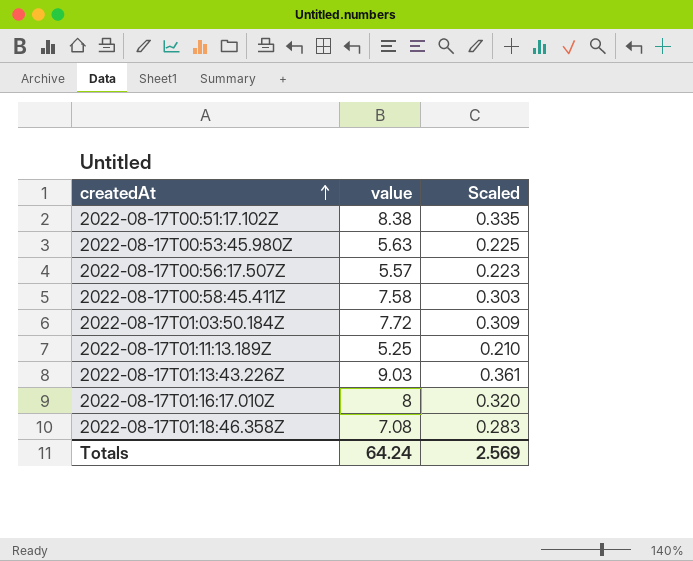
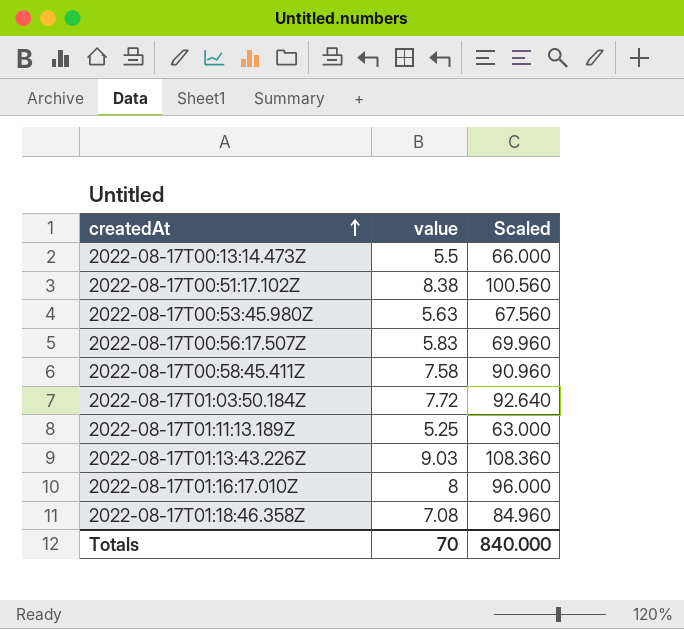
column Scaled | formula: [value] * 0.04 -> [value] * 12
row 2022-08-17T00:13:14.473Z: none -> 5.5 | 66.000
2022-08-17T00:56:17.507Z | value: 5.57 -> 5.83
Totals | value: 64.24 -> 70
Totals | Scaled: 2.569 -> 840.000

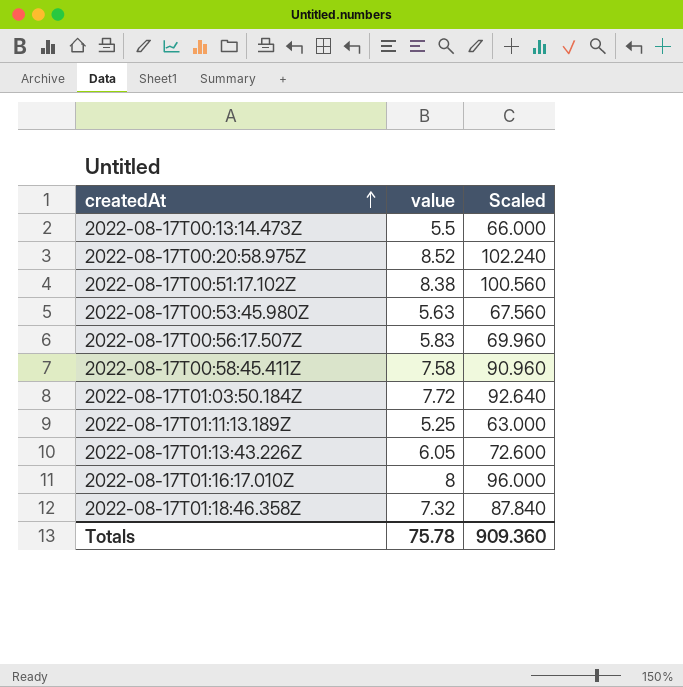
row 2022-08-17T00:20:58.975Z: none -> 8.52 | 102.240
2022-08-17T01:13:43.226Z | value: 9.03 -> 6.05
2022-08-17T01:13:43.226Z | Scaled: 108.360 -> 72.600
2022-08-17T01:18:46.358Z | value: 7.08 -> 7.32
2022-08-17T01:18:46.358Z | Scaled: 84.960 -> 87.840
Totals | value: 70 -> 75.78
Totals | Scaled: 840.000 -> 909.360

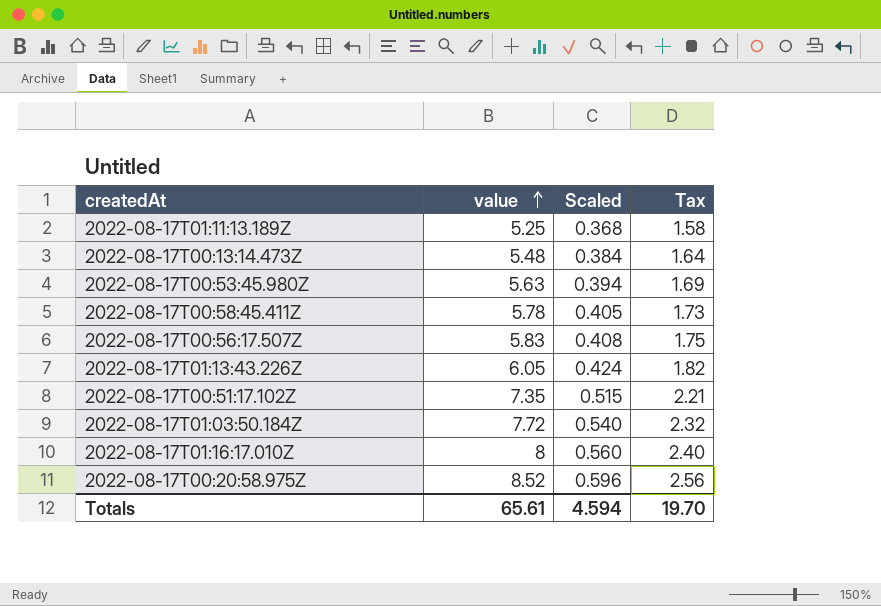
row order: createdAt ascending -> value ascending
column Scaled | formula: [value] * 12 -> [value] * 0.07
column Tax | formula: none -> [value] * 0.3
row 2022-08-17T01:18:46.358Z: 7.32 | 87.840 -> none
2022-08-17T00:13:14.473Z | value: 5.5 -> 5.48
2022-08-17T00:58:45.411Z | value: 7.58 -> 5.78
2022-08-17T00:51:17.102Z | value: 8.38 -> 7.35
Totals | value: 75.78 -> 65.61
Totals | Scaled: 909.360 -> 4.594

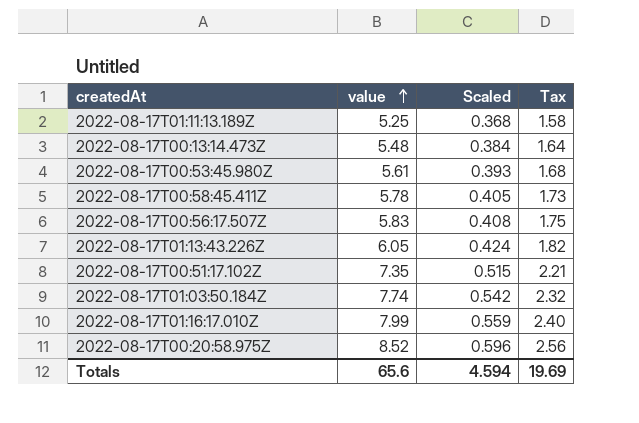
2022-08-17T00:53:45.980Z | value: 5.63 -> 5.61
2022-08-17T00:53:45.980Z | Scaled: 0.394 -> 0.393
2022-08-17T00:53:45.980Z | Tax: 1.69 -> 1.68
2022-08-17T01:03:50.184Z | value: 7.72 -> 7.74
2022-08-17T01:03:50.184Z | Scaled: 0.540 -> 0.542
2022-08-17T01:16:17.010Z | value: 8 -> 7.99
2022-08-17T01:16:17.010Z | Scaled: 0.560 -> 0.559
Totals | value: 65.61 -> 65.6
Totals | Tax: 19.70 -> 19.69

